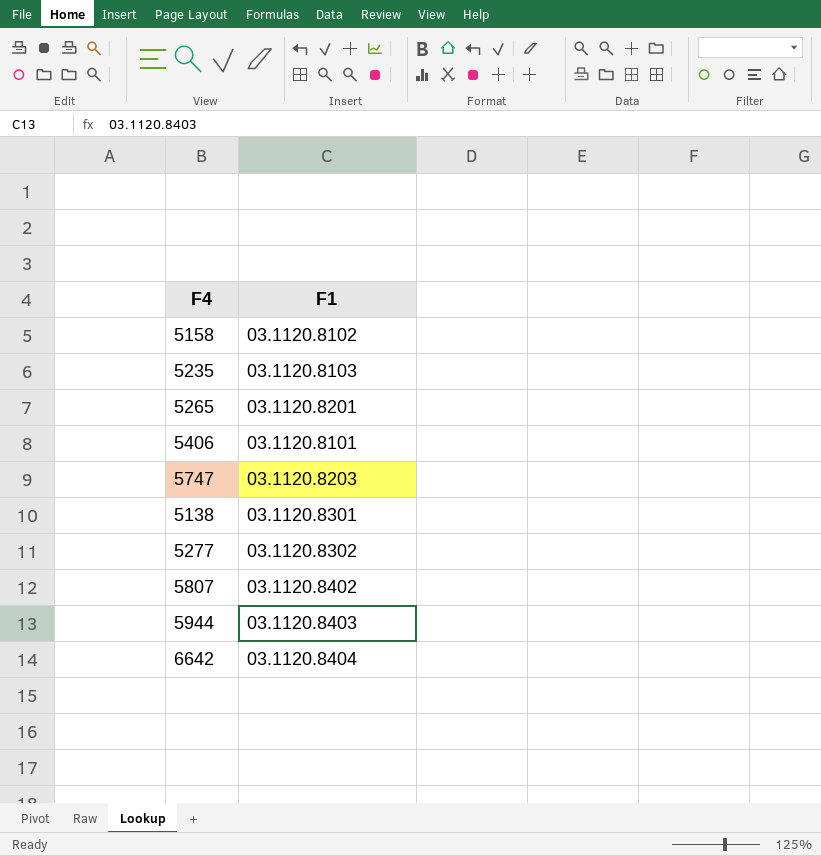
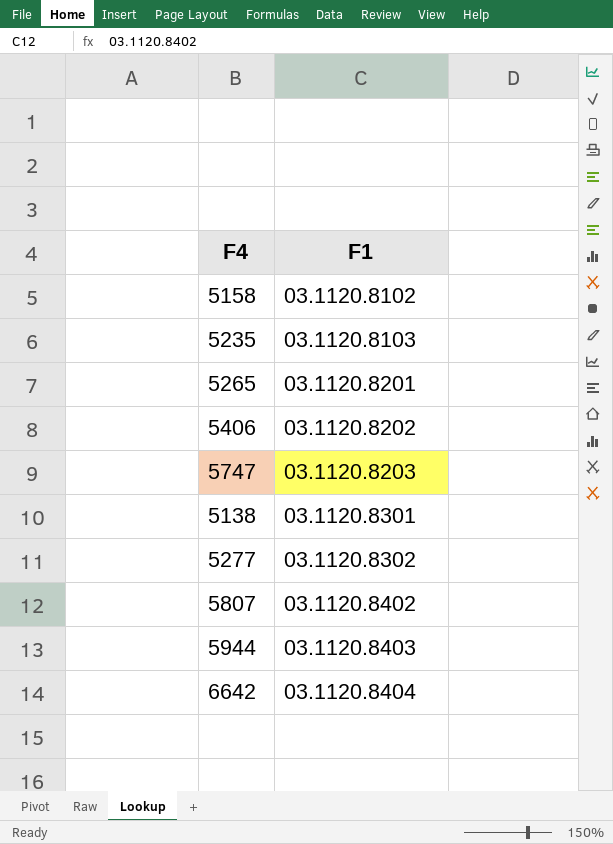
5406 | F1: 03.1120.8101 -> 03.1120.8202

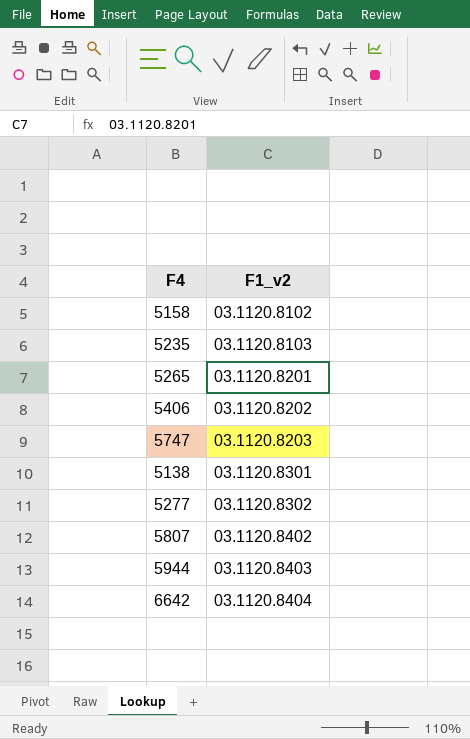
column name: F1 -> F1_v2

